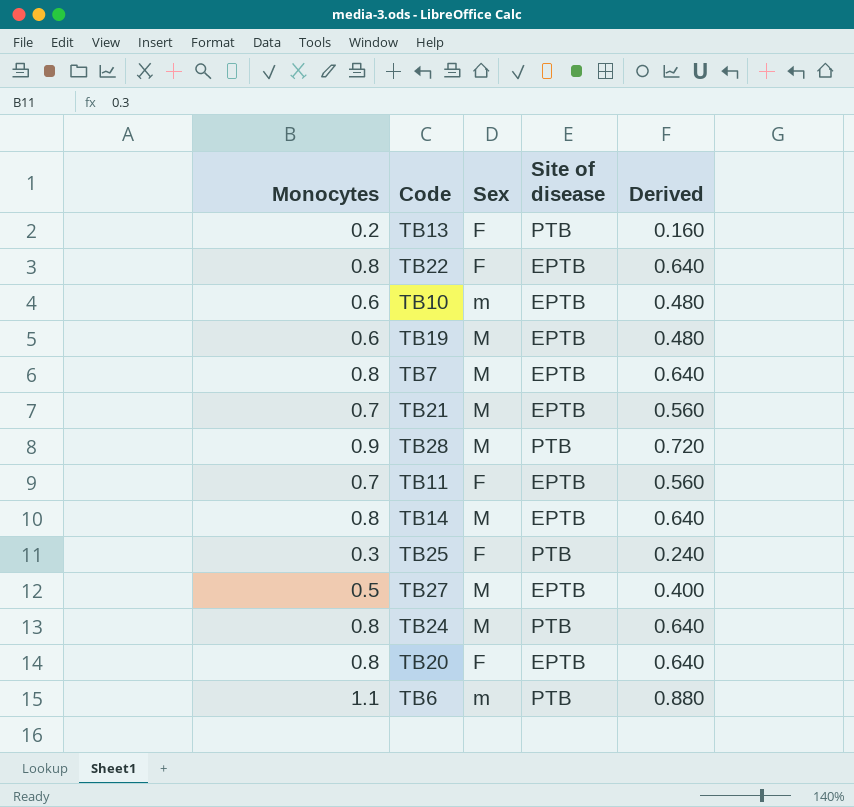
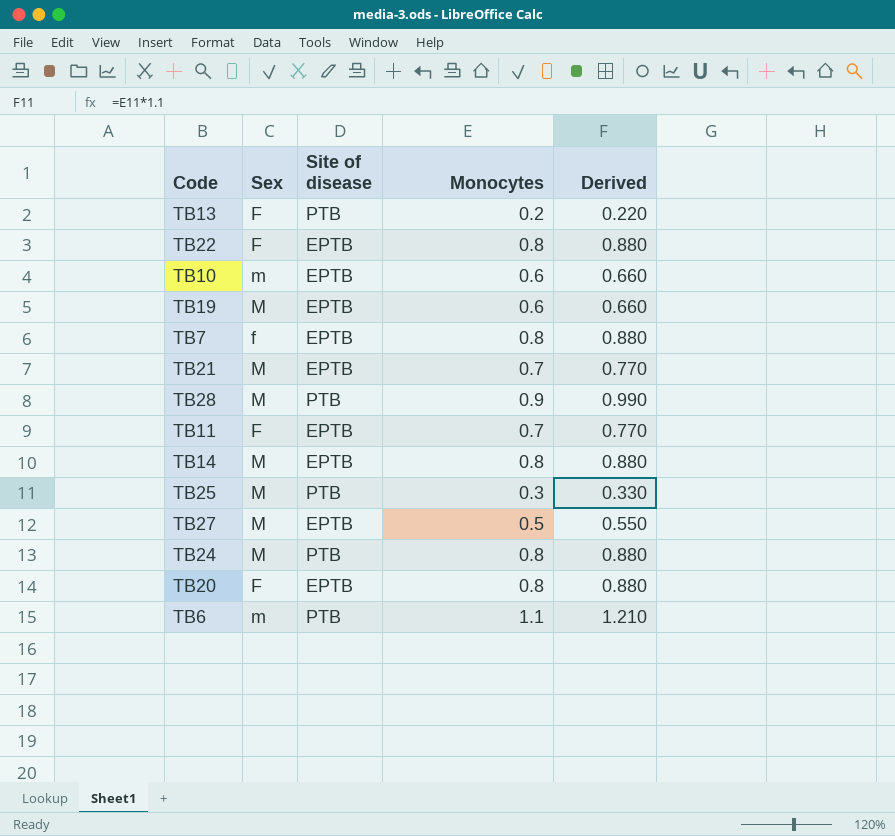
column Monocytes | position: 1 -> 4
column Derived | formula: [Monocytes] * 0.8 -> [Monocytes] * 1.1
TB7 | Sex: M -> f
TB25 | Sex: F -> M

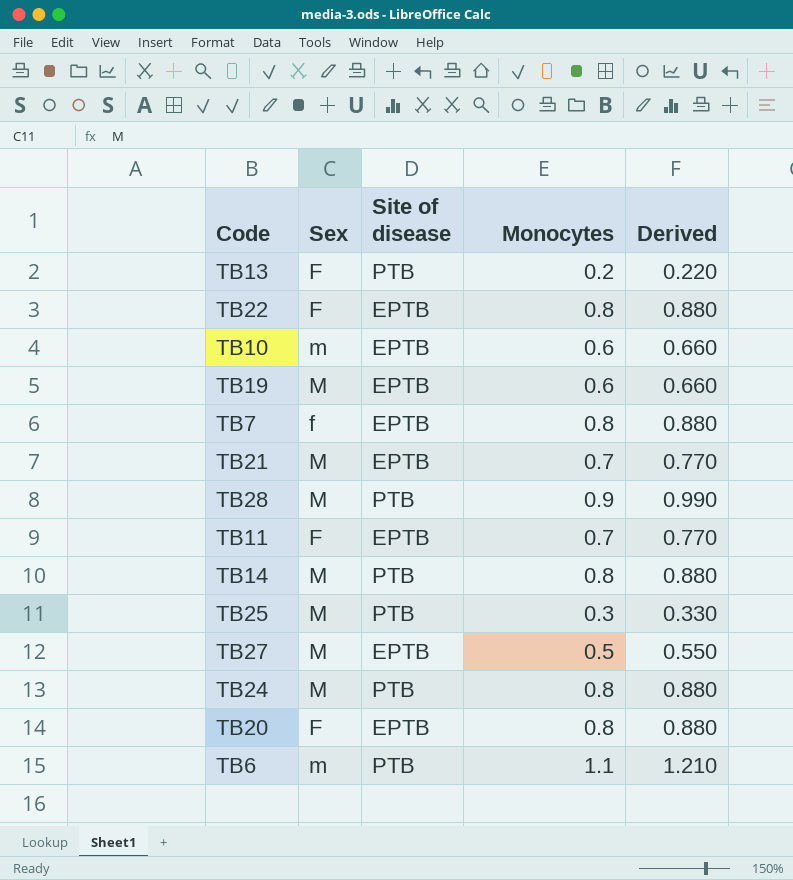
TB14 | Site of disease: EPTB -> PTB

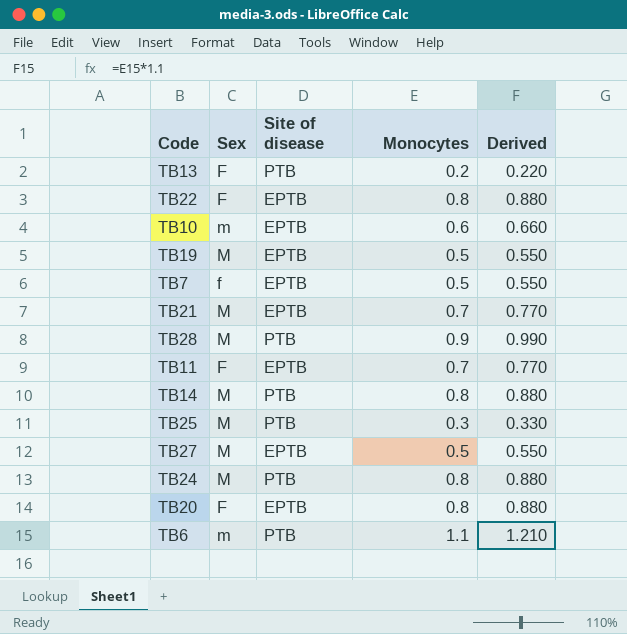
TB19 | Monocytes: 0.6 -> 0.5
TB19 | Derived: 0.660 -> 0.550
TB7 | Monocytes: 0.8 -> 0.5
TB7 | Derived: 0.880 -> 0.550

